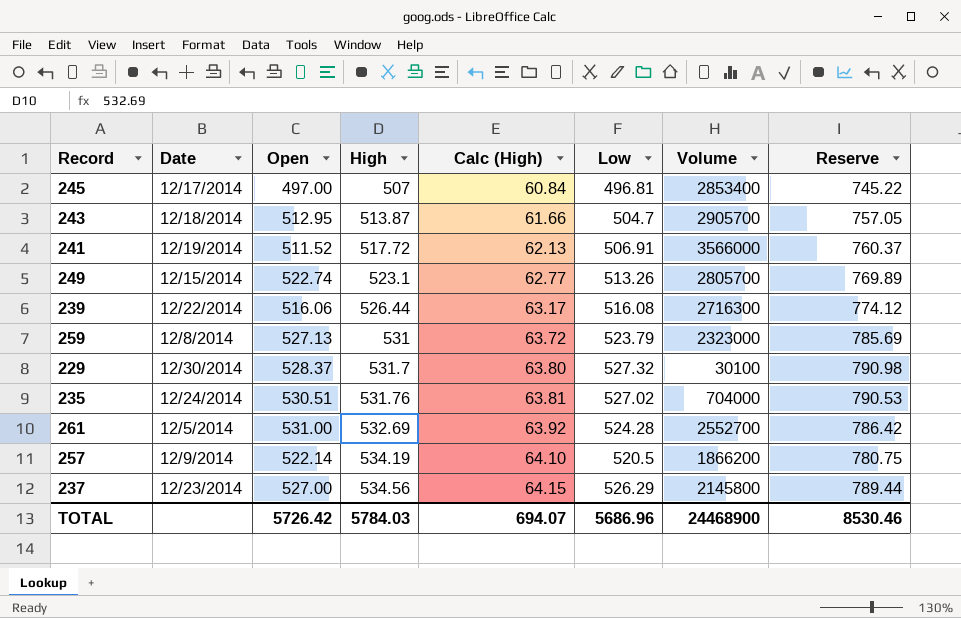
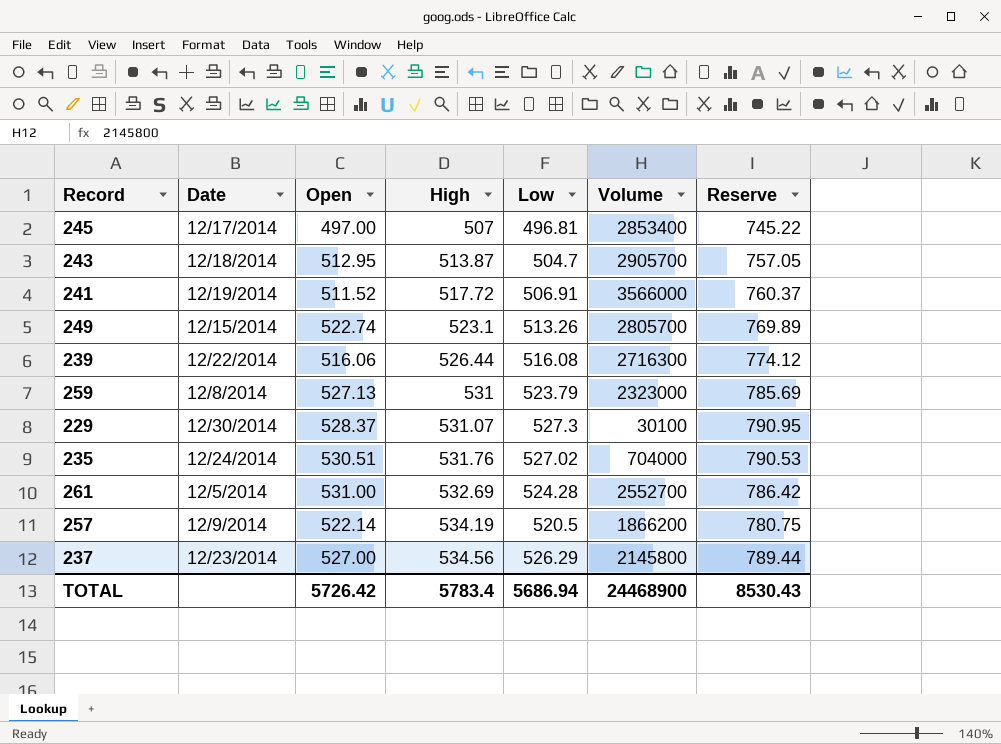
column Calc (High) | formula: [High] * 0.12 -> none
229 | High: 531.7 -> 531.07
229 | Low: 527.32 -> 527.3
229 | Reserve: 790.98 -> 790.95
TOTAL | High: 5784.03 -> 5783.4
TOTAL | Low: 5686.96 -> 5686.94
TOTAL | Reserve: 8530.46 -> 8530.43

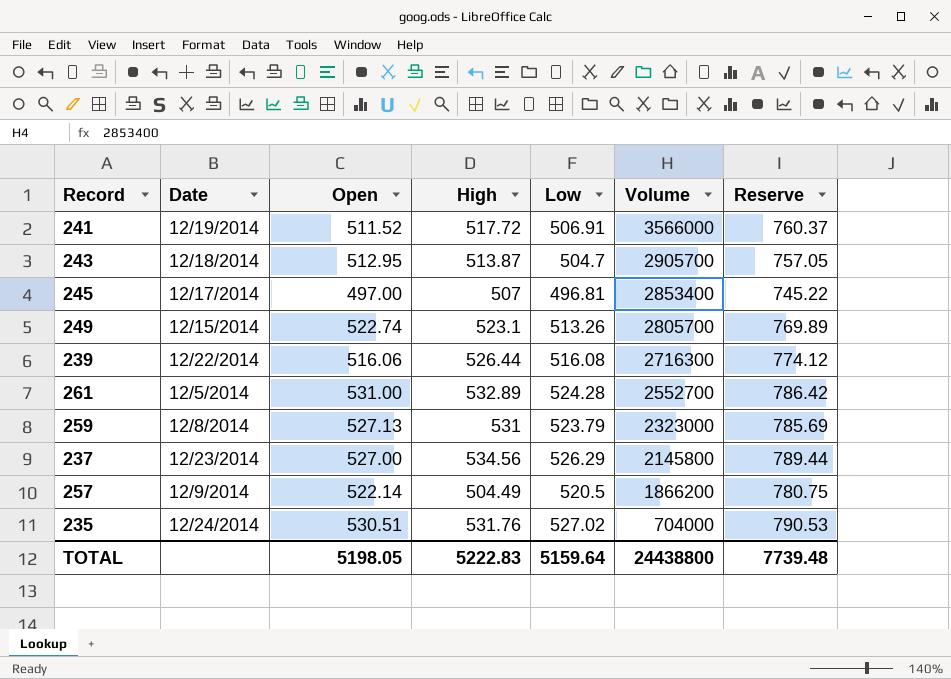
row order: High ascending -> Volume descending
row 229: 12/30/2014 | 528.37 | 531.07 | 527.3 | 30100 | 790.95 -> none
261 | High: 532.69 -> 532.89
257 | High: 534.19 -> 504.49
TOTAL | Open: 5726.42 -> 5198.05
TOTAL | High: 5783.4 -> 5222.83
TOTAL | Low: 5686.94 -> 5159.64
TOTAL | Volume: 24468900 -> 24438800
TOTAL | Reserve: 8530.43 -> 7739.48

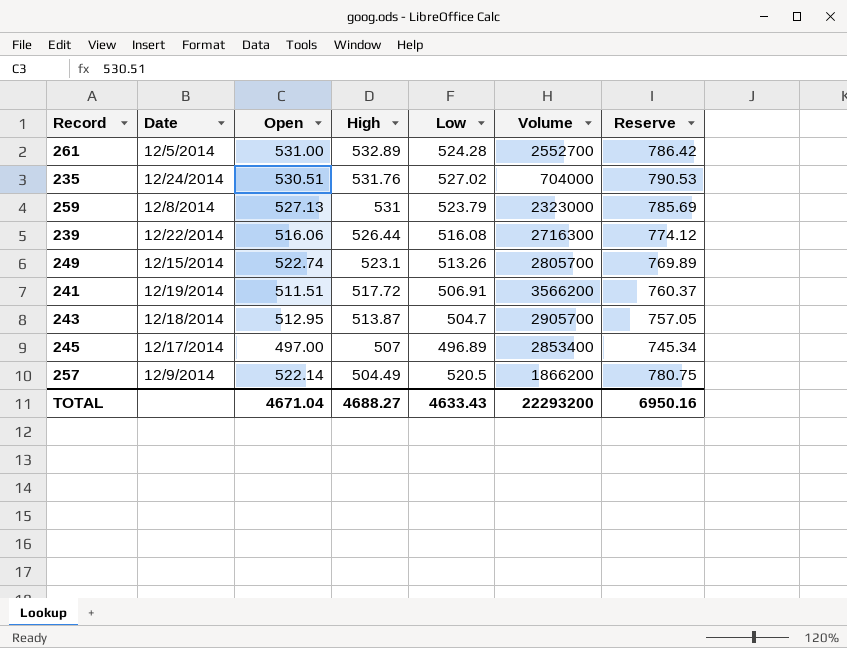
row order: Volume descending -> High descending
row 237: 12/23/2014 | 527.00 | 534.56 | 526.29 | 2145800 | 789.44 -> none
241 | Open: 511.52 -> 511.51
241 | Volume: 3566000 -> 3566200
245 | Low: 496.81 -> 496.89
245 | Reserve: 745.22 -> 745.34
TOTAL | Open: 5198.05 -> 4671.04
TOTAL | High: 5222.83 -> 4688.27
TOTAL | Low: 5159.64 -> 4633.43
TOTAL | Volume: 24438800 -> 22293200
TOTAL | Reserve: 7739.48 -> 6950.16

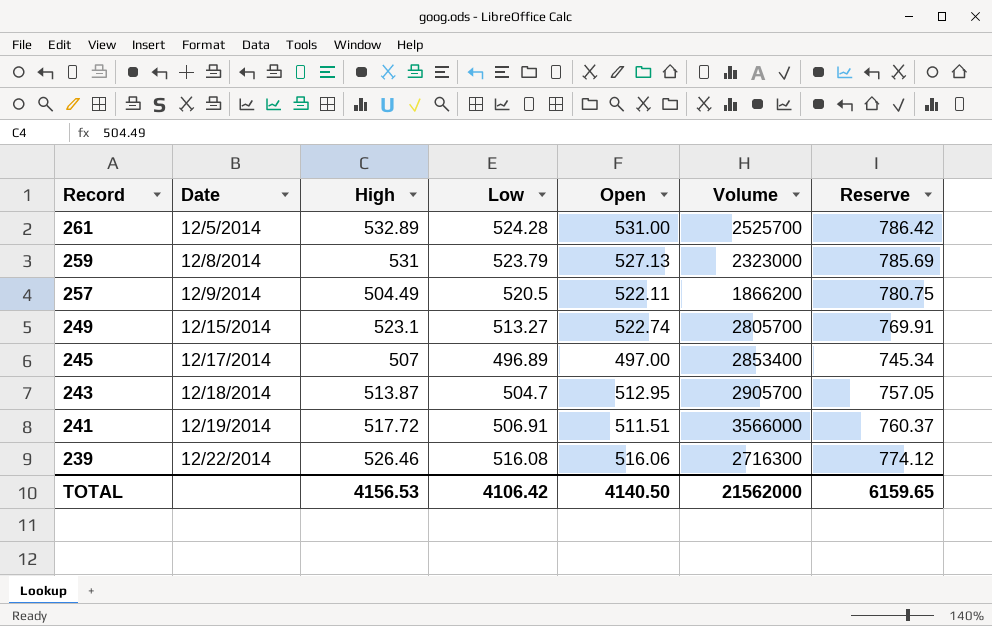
row order: High descending -> Record descending
column Open | position: 3 -> 5
row 235: 12/24/2014 | 530.51 | 531.76 | 527.02 | 704000 | 790.53 -> none
261 | Volume: 2552700 -> 2525700
257 | Open: 522.14 -> 522.11
249 | Low: 513.26 -> 513.27
249 | Reserve: 769.89 -> 769.91
241 | Volume: 3566200 -> 3566000
239 | High: 526.44 -> 526.46
TOTAL | High: 4688.27 -> 4156.53
TOTAL | Low: 4633.43 -> 4106.42
TOTAL | Open: 4671.04 -> 4140.50
TOTAL | Volume: 22293200 -> 21562000
TOTAL | Reserve: 6950.16 -> 6159.65

